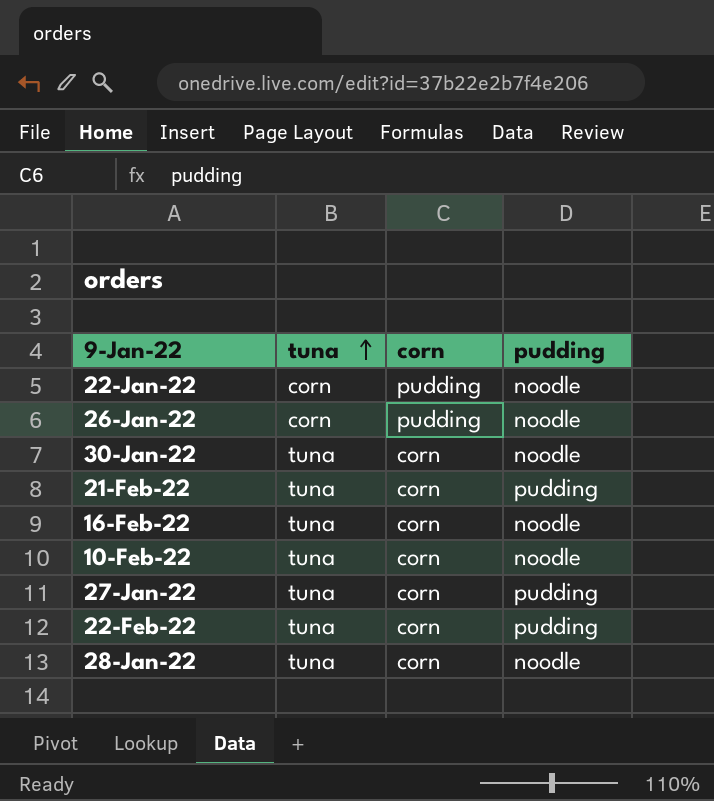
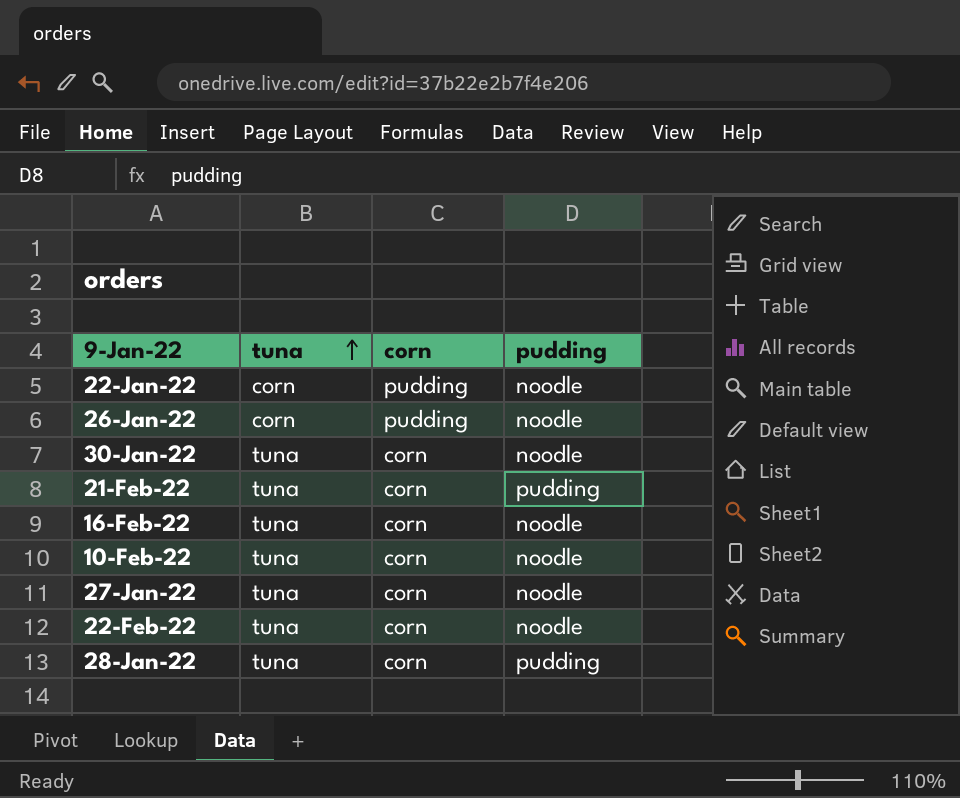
27-Jan-22 | pudding: pudding -> noodle
22-Feb-22 | pudding: pudding -> noodle
28-Jan-22 | pudding: noodle -> pudding

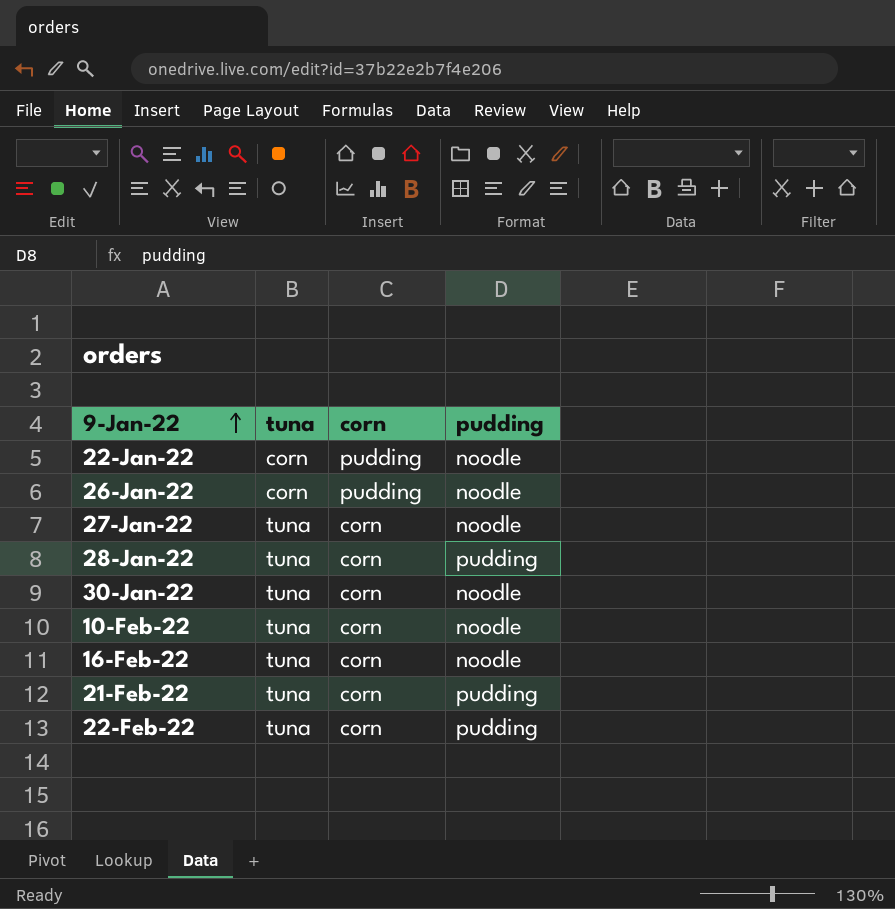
row order: tuna ascending -> 9-Jan-22 ascending
22-Feb-22 | pudding: noodle -> pudding

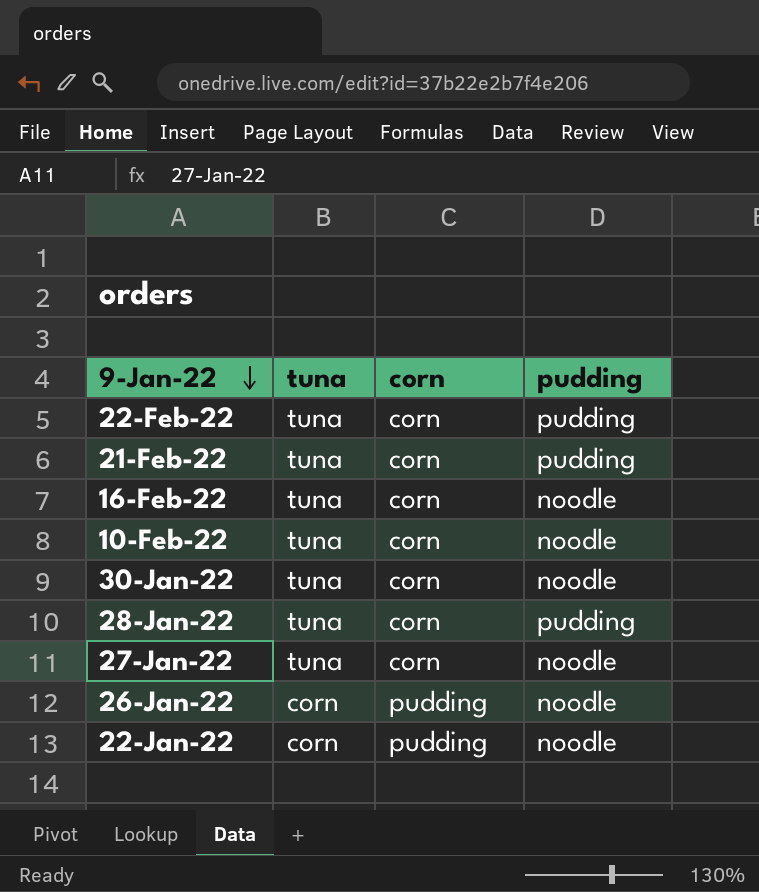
row order: 9-Jan-22 ascending -> 9-Jan-22 descending

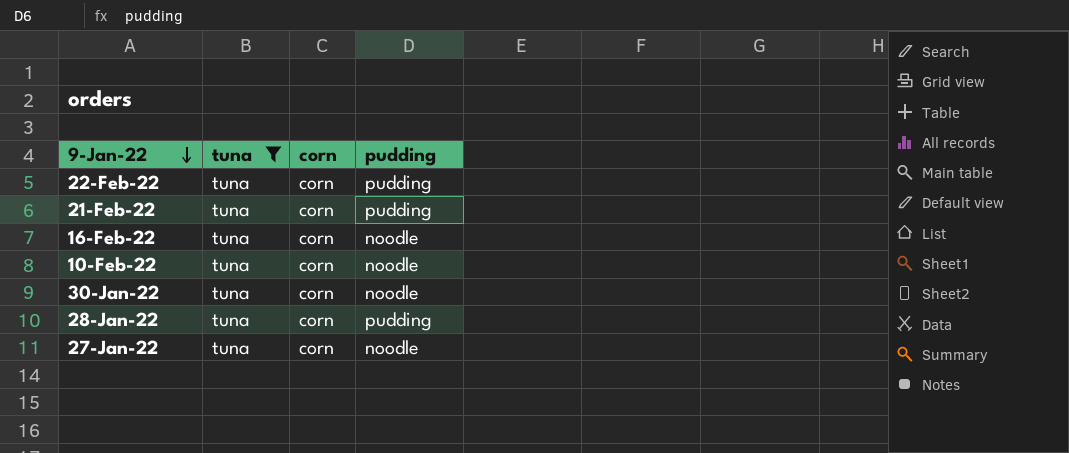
filter: none -> tuna = tuna

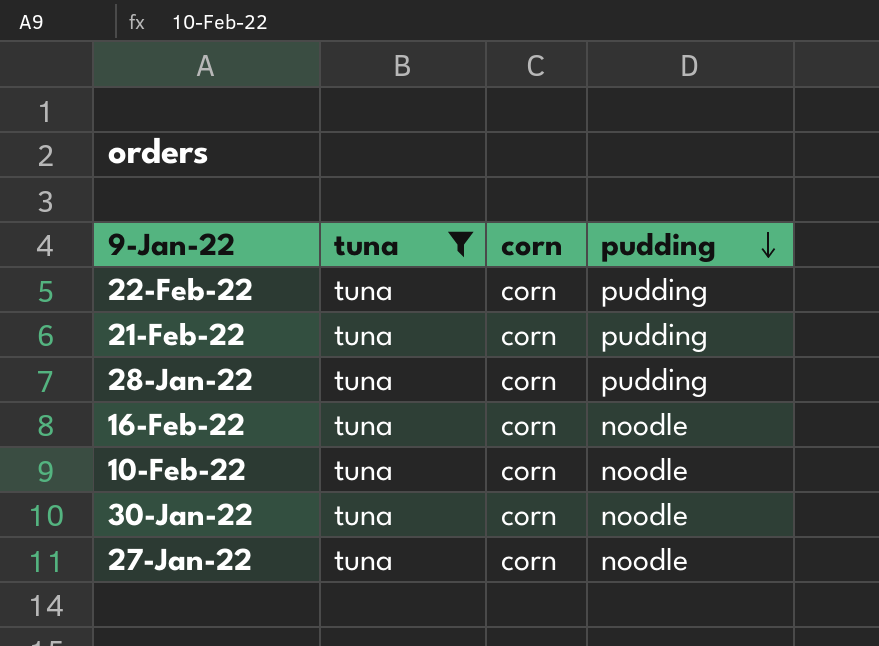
row order: 9-Jan-22 descending -> pudding descending

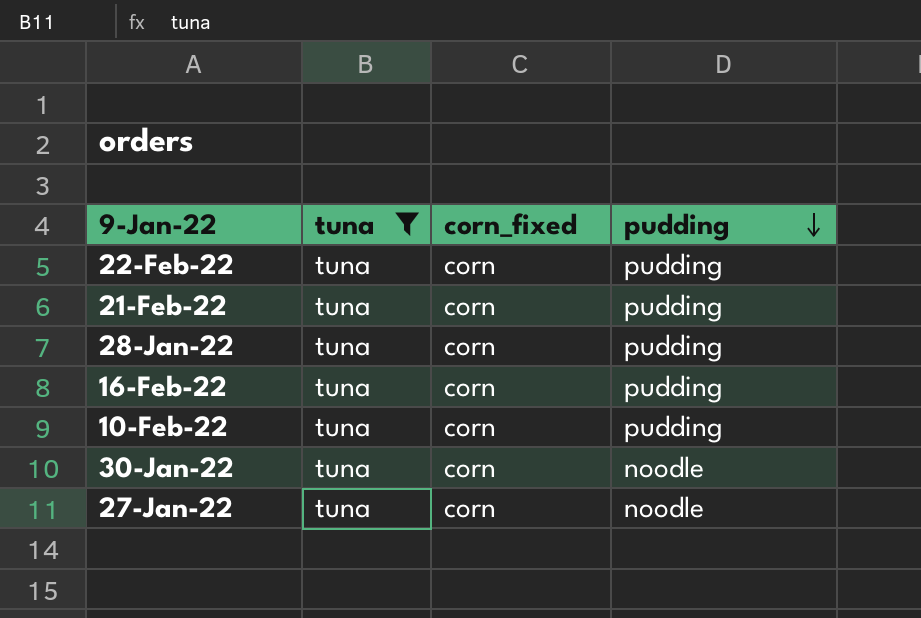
column name: corn -> corn_fixed
16-Feb-22 | pudding: noodle -> pudding
10-Feb-22 | pudding: noodle -> pudding

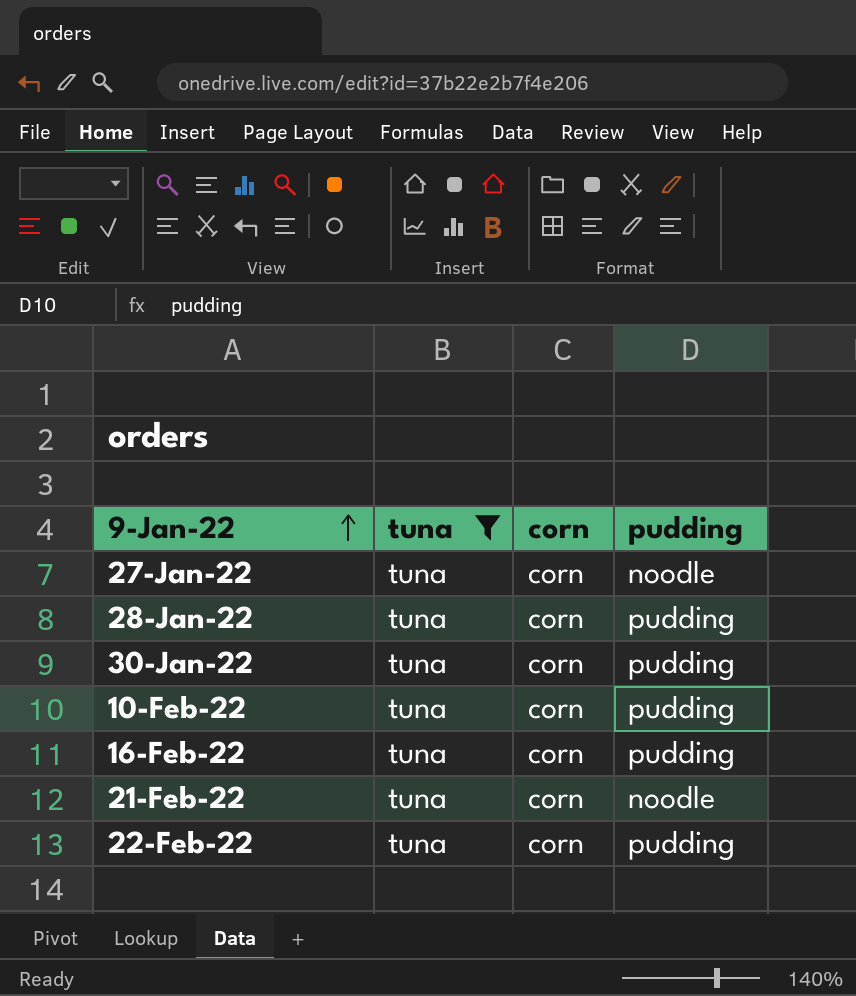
row order: pudding descending -> 9-Jan-22 ascending
column name: corn_fixed -> corn
30-Jan-22 | pudding: noodle -> pudding
21-Feb-22 | pudding: pudding -> noodle

